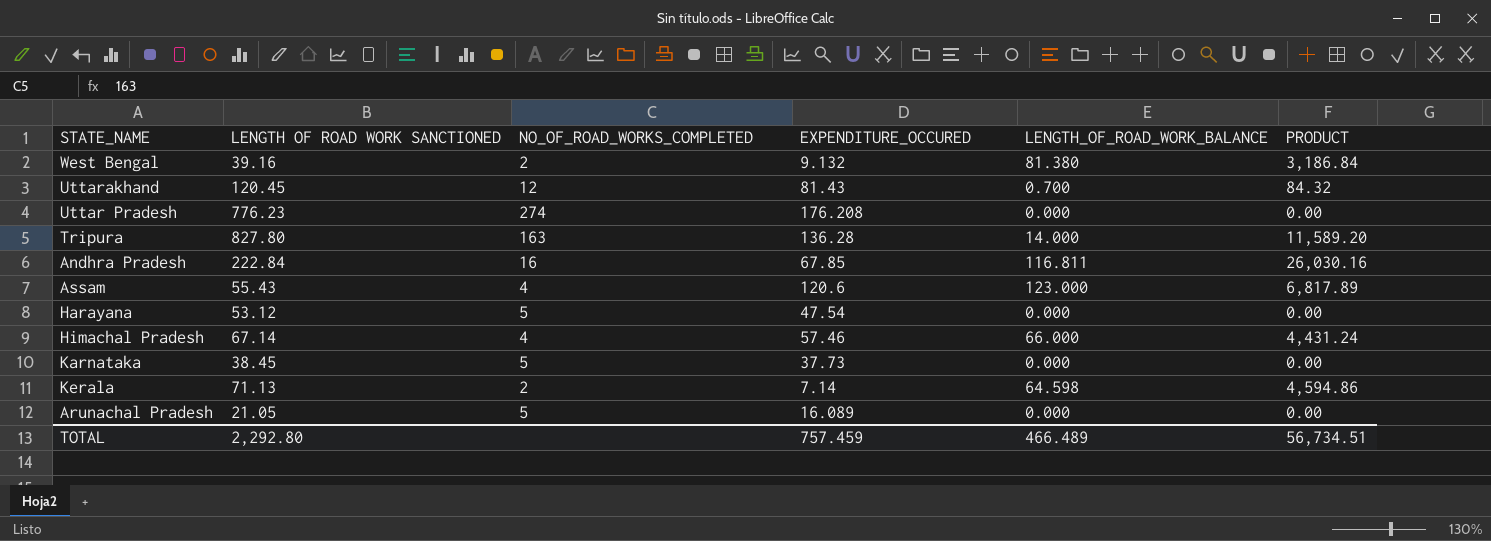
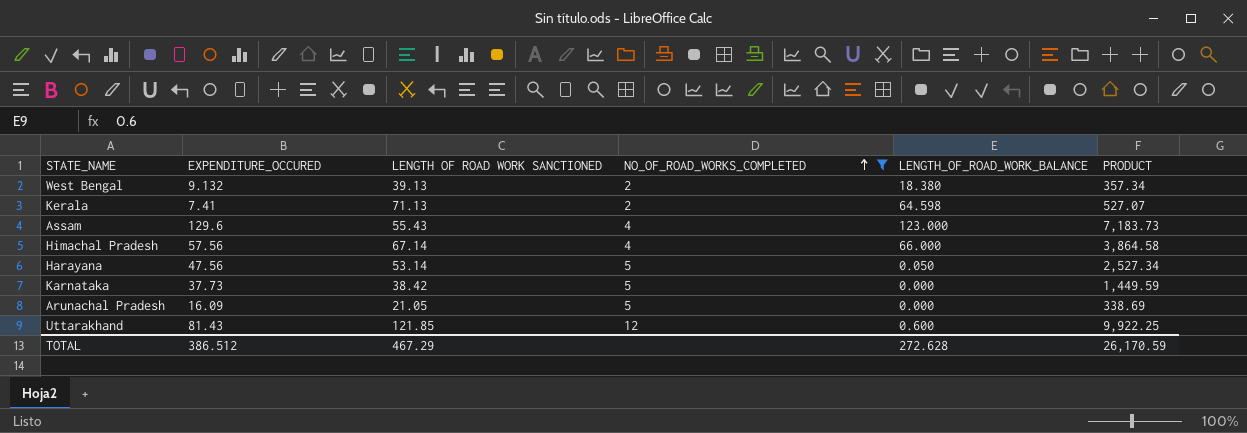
filter: none -> NO_OF_ROAD_WORKS_COMPLETED <= 12
row order: none -> NO_OF_ROAD_WORKS_COMPLETED ascending
column EXPENDITURE_OCCURED | position: 4 -> 2
column PRODUCT | formula: [LENGTH OF ROAD WORK SANCTIONED] * [LENGTH_OF_ROAD_WORK_BALANCE] -> [EXPENDITURE_OCCURED] * [LENGTH OF ROAD WORK SANCTIONED]
West Bengal | LENGTH OF ROAD WORK SANCTIONED: 39.16 -> 39.13
West Bengal | LENGTH_OF_ROAD_WORK_BALANCE: 81.380 -> 18.380
Kerala | EXPENDITURE_OCCURED: 7.14 -> 7.41
Assam | EXPENDITURE_OCCURED: 120.6 -> 129.6
Himachal Pradesh | EXPENDITURE_OCCURED: 57.46 -> 57.56
Harayana | EXPENDITURE_OCCURED: 47.54 -> 47.56
Harayana | LENGTH OF ROAD WORK SANCTIONED: 53.12 -> 53.14
Harayana | LENGTH_OF_ROAD_WORK_BALANCE: 0.000 -> 0.050
Karnataka | LENGTH OF ROAD WORK SANCTIONED: 38.45 -> 38.42
Arunachal Pradesh | EXPENDITURE_OCCURED: 16.089 -> 16.09
Uttarakhand | LENGTH OF ROAD WORK SANCTIONED: 120.45 -> 121.85
Uttarakhand | LENGTH_OF_ROAD_WORK_BALANCE: 0.700 -> 0.600
TOTAL | EXPENDITURE_OCCURED: 757.459 -> 386.512
TOTAL | LENGTH OF ROAD WORK SANCTIONED: 2,292.80 -> 467.29
TOTAL | LENGTH_OF_ROAD_WORK_BALANCE: 466.489 -> 272.628
TOTAL | PRODUCT: 56,734.51 -> 26,170.59

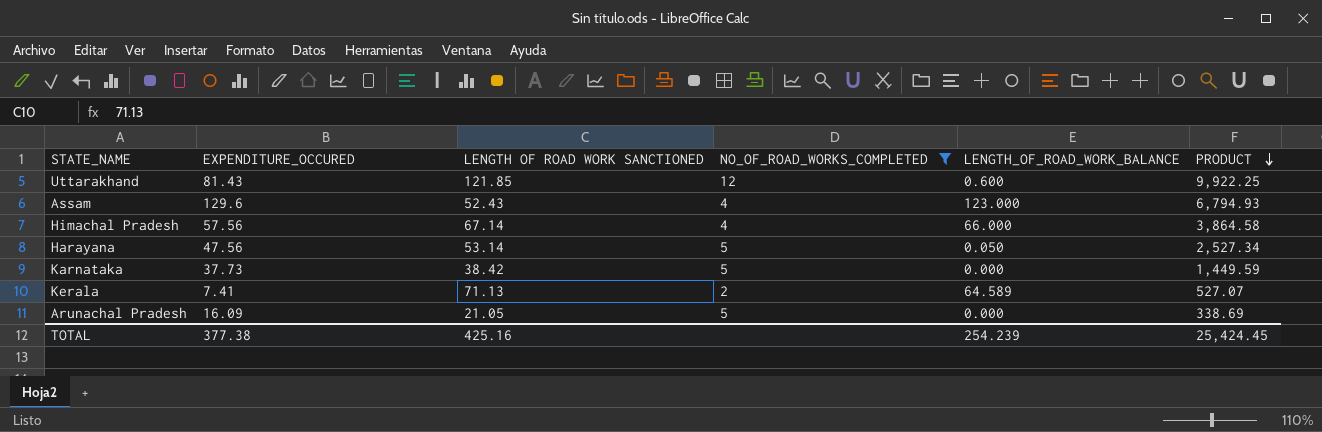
row order: NO_OF_ROAD_WORKS_COMPLETED ascending -> PRODUCT descending
row West Bengal: 9.132 | 39.13 | 2 | 18.380 | 357.34 -> none
Assam | LENGTH OF ROAD WORK SANCTIONED: 55.43 -> 52.43
Assam | PRODUCT: 7,183.73 -> 6,794.93
Kerala | LENGTH_OF_ROAD_WORK_BALANCE: 64.598 -> 64.589
TOTAL | EXPENDITURE_OCCURED: 386.512 -> 377.38
TOTAL | LENGTH OF ROAD WORK SANCTIONED: 467.29 -> 425.16
TOTAL | LENGTH_OF_ROAD_WORK_BALANCE: 272.628 -> 254.239
TOTAL | PRODUCT: 26,170.59 -> 25,424.45

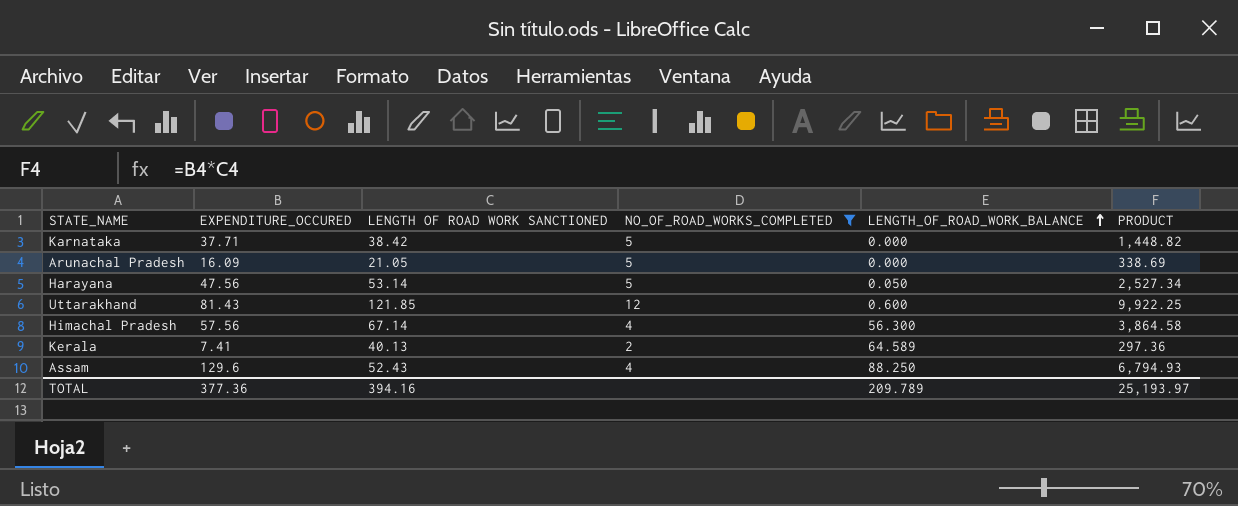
row order: PRODUCT descending -> LENGTH_OF_ROAD_WORK_BALANCE ascending
Karnataka | EXPENDITURE_OCCURED: 37.73 -> 37.71
Karnataka | PRODUCT: 1,449.59 -> 1,448.82
Himachal Pradesh | LENGTH_OF_ROAD_WORK_BALANCE: 66.000 -> 56.300
Kerala | LENGTH OF ROAD WORK SANCTIONED: 71.13 -> 40.13
Kerala | PRODUCT: 527.07 -> 297.36
Assam | LENGTH_OF_ROAD_WORK_BALANCE: 123.000 -> 88.250
TOTAL | EXPENDITURE_OCCURED: 377.38 -> 377.36
TOTAL | LENGTH OF ROAD WORK SANCTIONED: 425.16 -> 394.16
TOTAL | LENGTH_OF_ROAD_WORK_BALANCE: 254.239 -> 209.789
TOTAL | PRODUCT: 25,424.45 -> 25,193.97

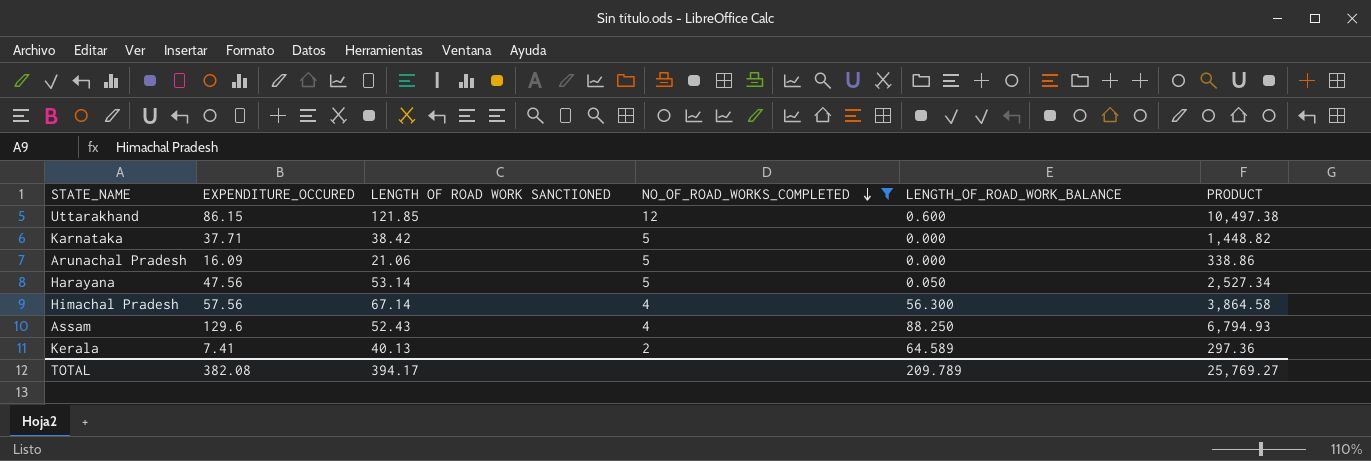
row order: LENGTH_OF_ROAD_WORK_BALANCE ascending -> NO_OF_ROAD_WORKS_COMPLETED descending
Uttarakhand | EXPENDITURE_OCCURED: 81.43 -> 86.15
Uttarakhand | PRODUCT: 9,922.25 -> 10,497.38
Arunachal Pradesh | LENGTH OF ROAD WORK SANCTIONED: 21.05 -> 21.06
Arunachal Pradesh | PRODUCT: 338.69 -> 338.86
TOTAL | EXPENDITURE_OCCURED: 377.36 -> 382.08
TOTAL | LENGTH OF ROAD WORK SANCTIONED: 394.16 -> 394.17
TOTAL | PRODUCT: 25,193.97 -> 25,769.27

